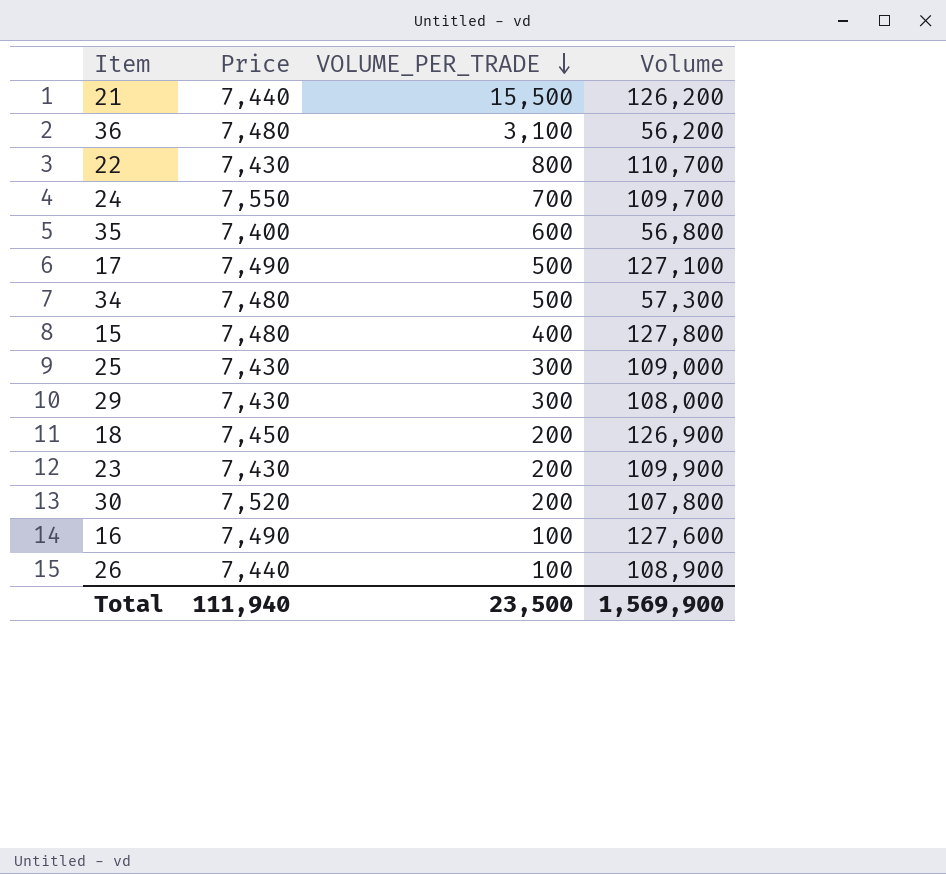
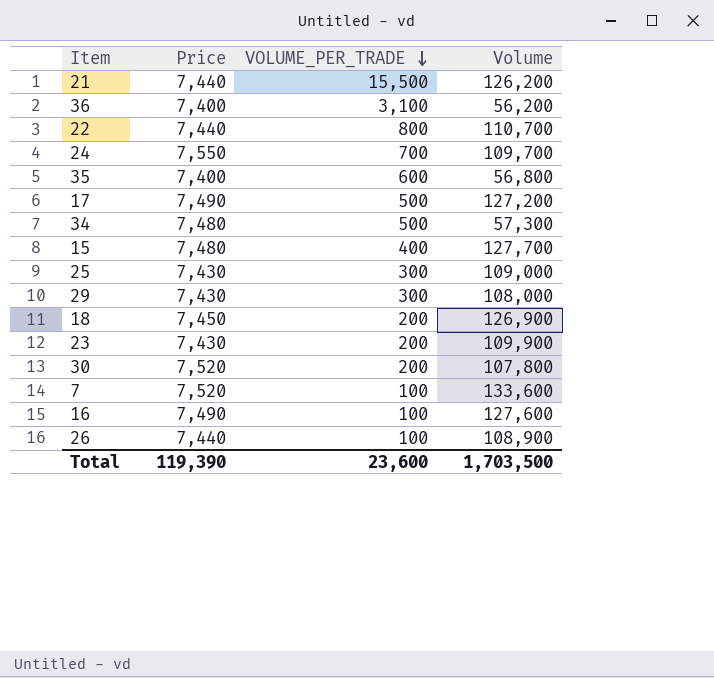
36 | Price: 7,480 -> 7,400
22 | Price: 7,430 -> 7,440
17 | Volume: 127,100 -> 127,200
15 | Volume: 127,800 -> 127,700
row 7: none -> 7,520 | 100 | 133,600
Total | Price: 111,940 -> 119,390
Total | VOLUME_PER_TRADE: 23,500 -> 23,600
Total | Volume: 1,569,900 -> 1,703,500

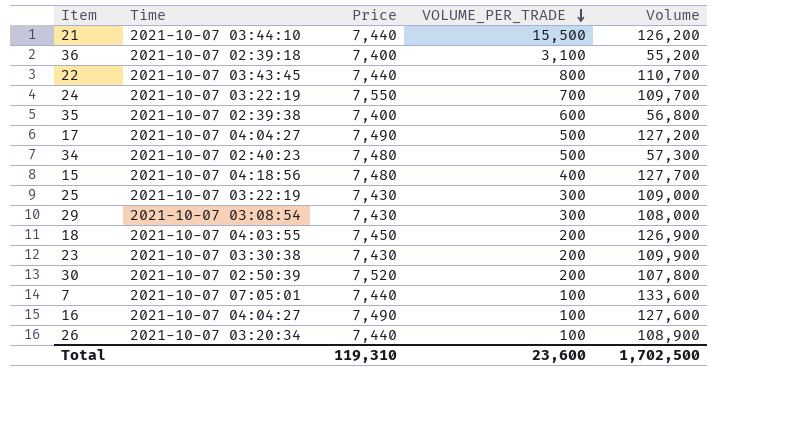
column Time | position: none -> 2
36 | Volume: 56,200 -> 55,200
7 | Price: 7,520 -> 7,440
Total | Price: 119,390 -> 119,310
Total | Volume: 1,703,500 -> 1,702,500

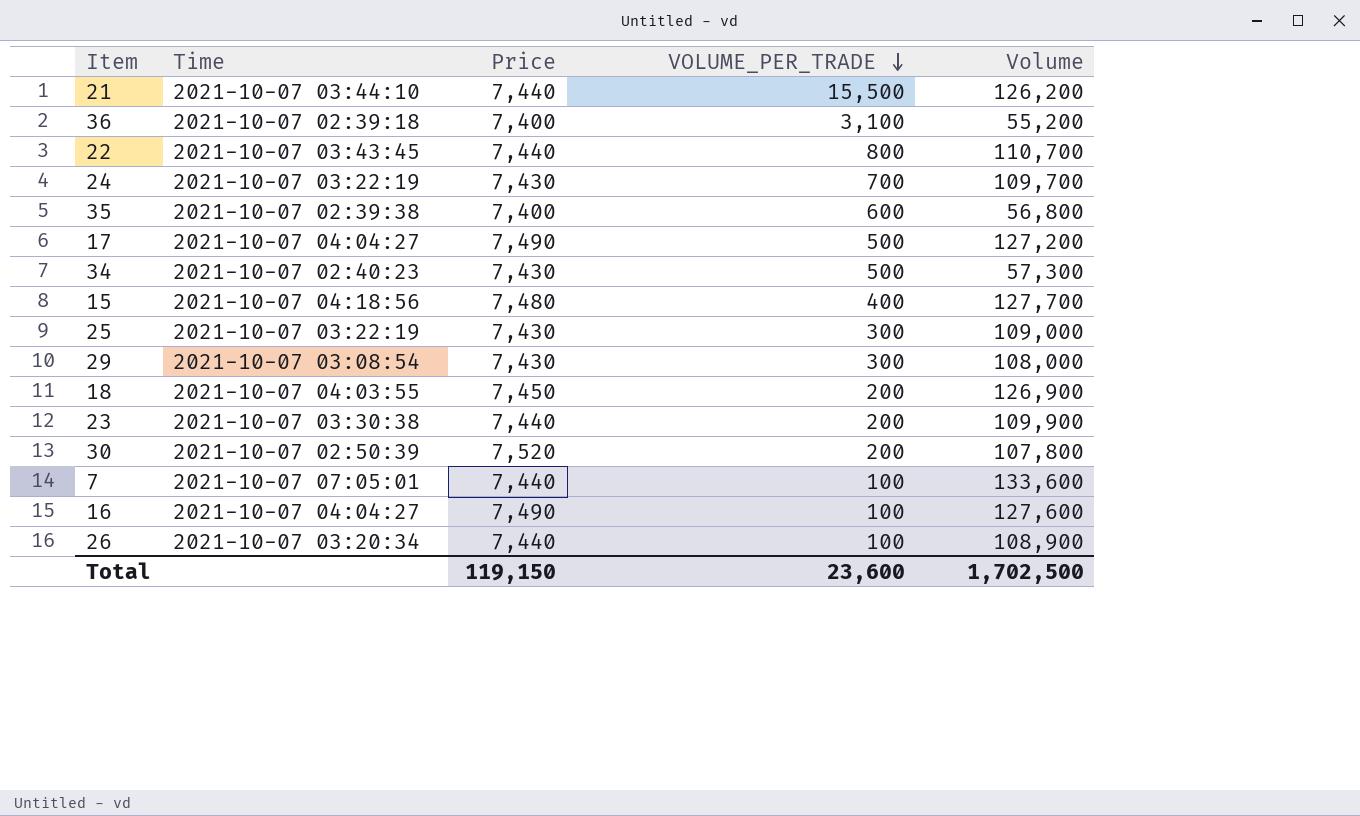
24 | Price: 7,550 -> 7,430
34 | Price: 7,480 -> 7,430
23 | Price: 7,430 -> 7,440
Total | Price: 119,310 -> 119,150

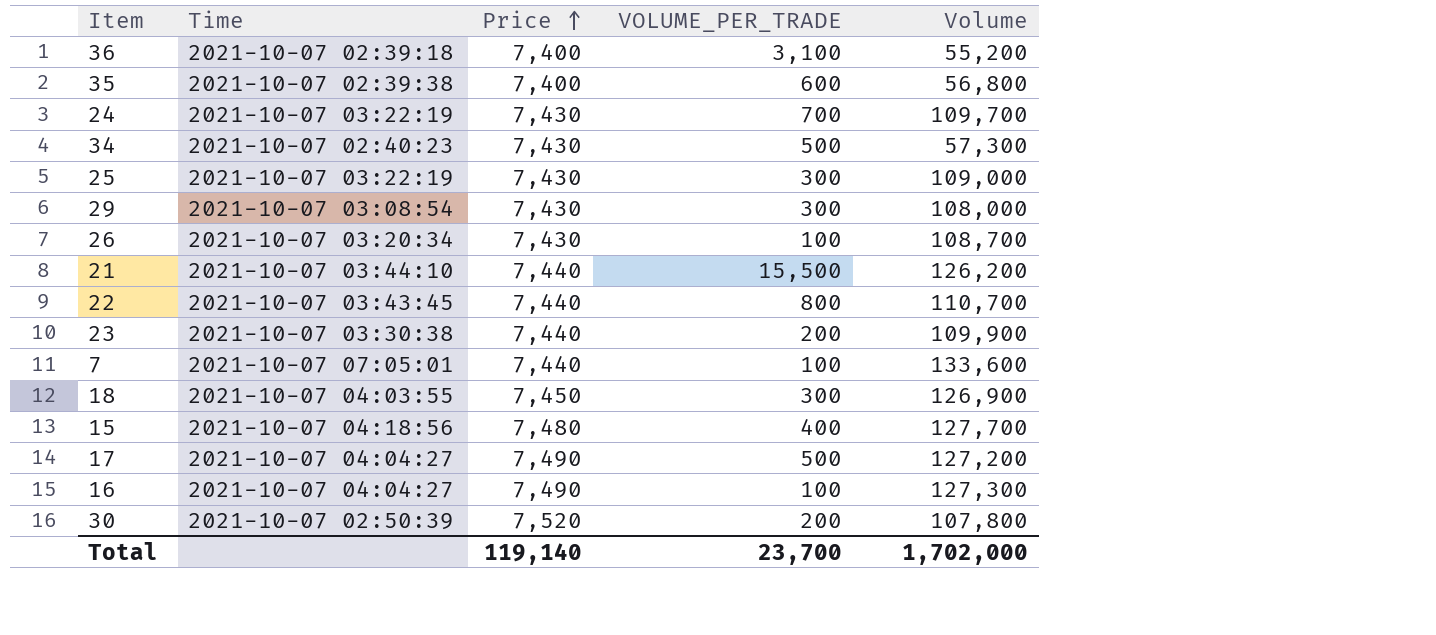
row order: VOLUME_PER_TRADE descending -> Price ascending
26 | Price: 7,440 -> 7,430
26 | Volume: 108,900 -> 108,700
18 | VOLUME_PER_TRADE: 200 -> 300
16 | Volume: 127,600 -> 127,300
Total | Price: 119,150 -> 119,140
Total | VOLUME_PER_TRADE: 23,600 -> 23,700
Total | Volume: 1,702,500 -> 1,702,000

